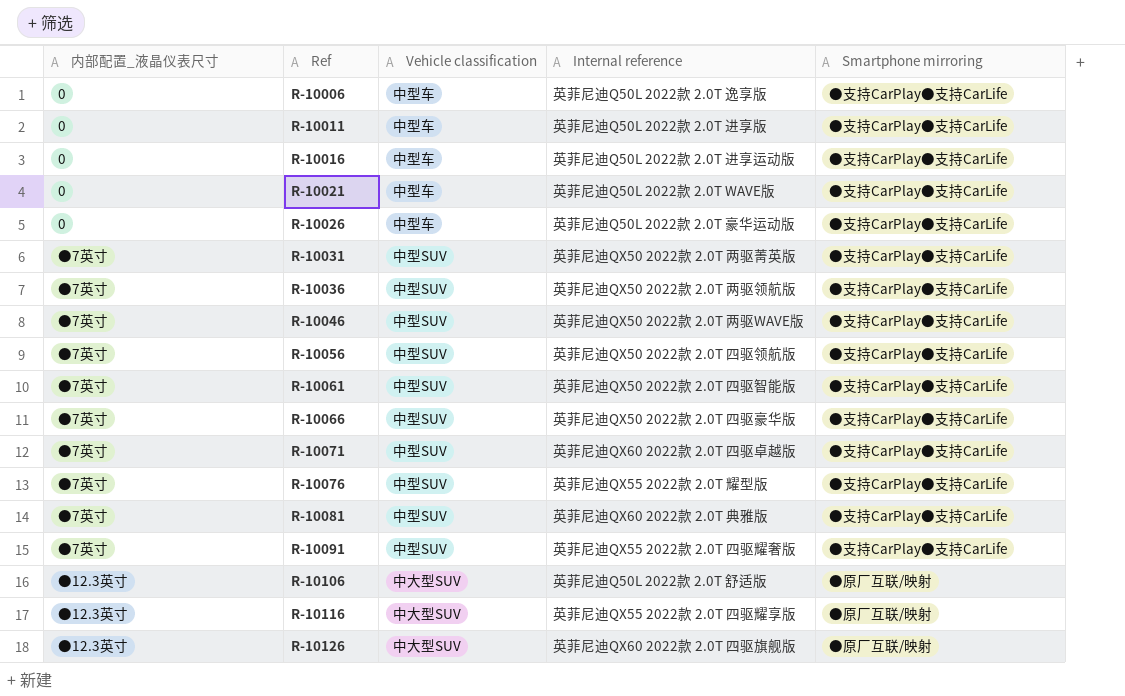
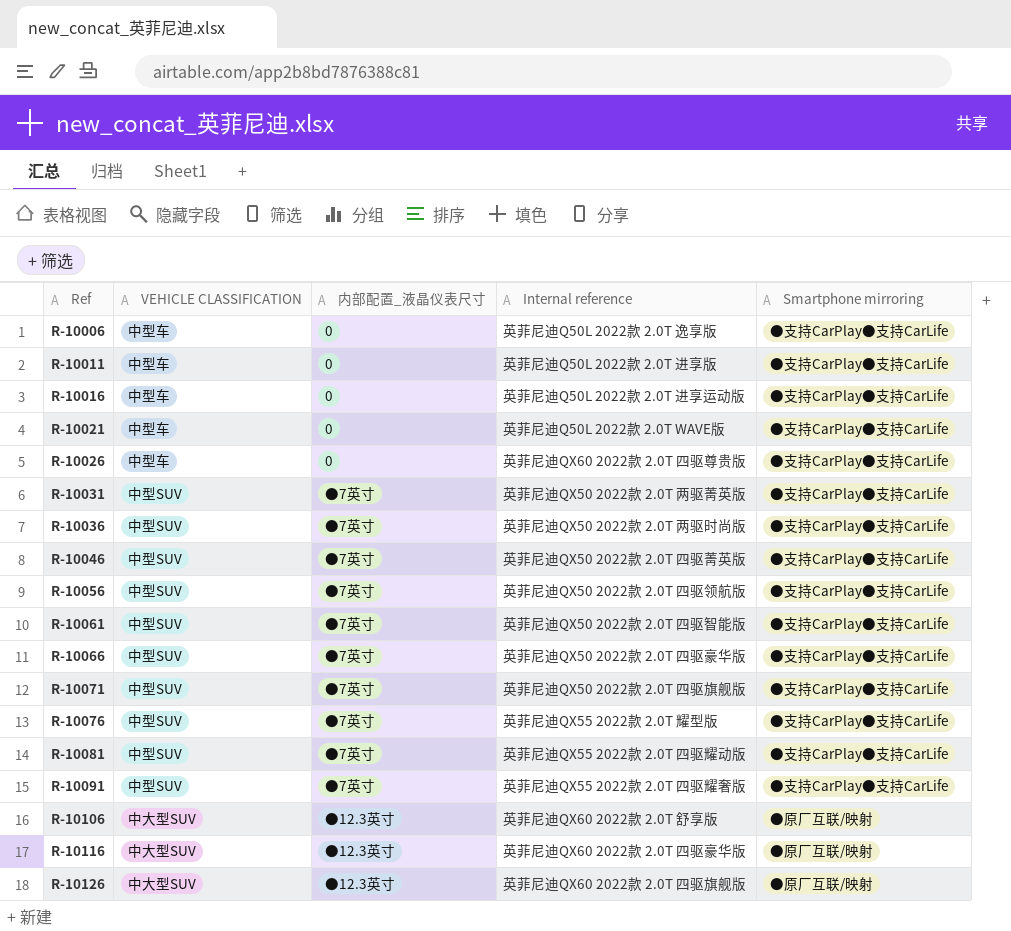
column name: Vehicle classification -> VEHICLE CLASSIFICATION
column 内部配置_液晶仪表尺寸 | position: 1 -> 3
R-10026 | Internal reference: 英菲尼迪Q50L 2022款 2.0T 豪华运动版 -> 英菲尼迪QX60 2022款 2.0T 四驱尊贵版
R-10036 | Internal reference: 英菲尼迪QX50 2022款 2.0T 两驱领航版 -> 英菲尼迪QX50 2022款 2.0T 两驱时尚版
R-10046 | Internal reference: 英菲尼迪QX50 2022款 2.0T 两驱WAVE版 -> 英菲尼迪QX50 2022款 2.0T 四驱菁英版
R-10071 | Internal reference: 英菲尼迪QX60 2022款 2.0T 四驱卓越版 -> 英菲尼迪QX50 2022款 2.0T 四驱旗舰版
R-10081 | Internal reference: 英菲尼迪QX60 2022款 2.0T 典雅版 -> 英菲尼迪QX55 2022款 2.0T 四驱耀动版
R-10106 | Internal reference: 英菲尼迪Q50L 2022款 2.0T 舒适版 -> 英菲尼迪QX60 2022款 2.0T 舒享版
R-10116 | Internal reference: 英菲尼迪QX55 2022款 2.0T 四驱耀享版 -> 英菲尼迪QX60 2022款 2.0T 四驱豪华版

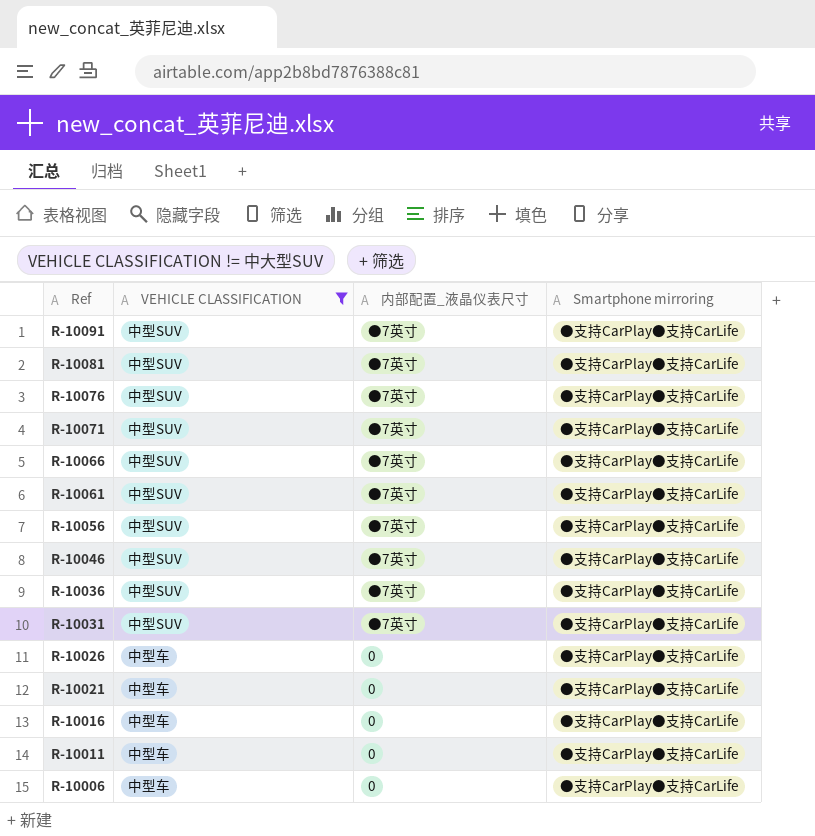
filter: none -> VEHICLE CLASSIFICATION != 中大型SUV
row order: Ref ascending -> Ref descending
column Internal reference | position: 4 -> none

